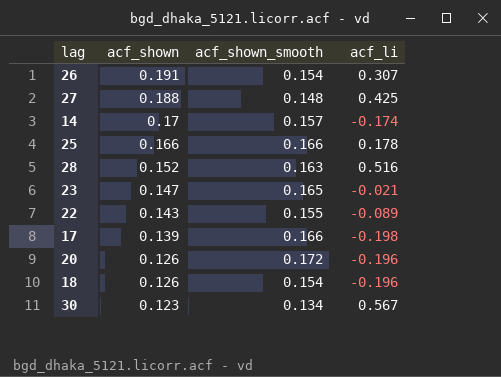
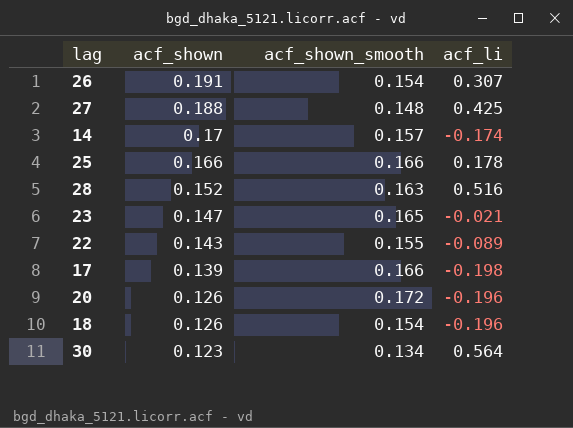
30 | acf_li: 0.567 -> 0.564

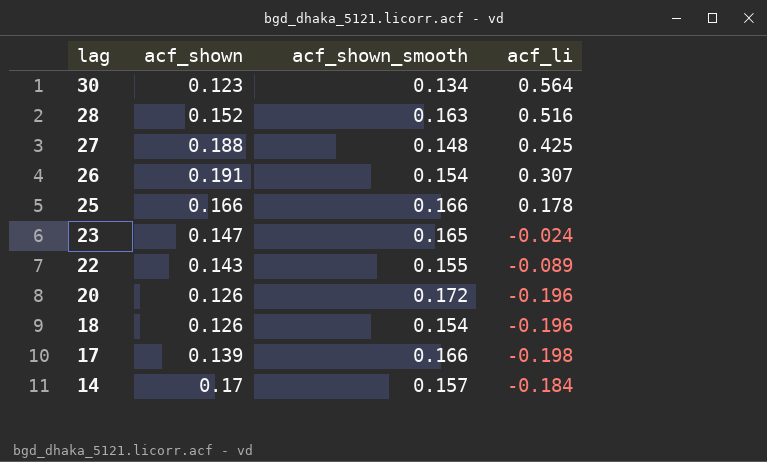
row order: acf_shown descending -> lag descending
23 | acf_li: -0.021 -> -0.024
14 | acf_li: -0.174 -> -0.184

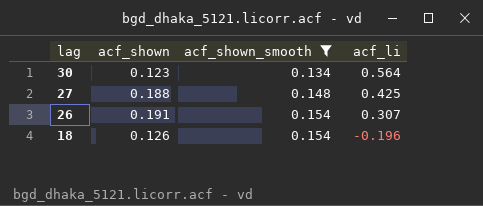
filter: none -> acf_shown_smooth <= 0.154

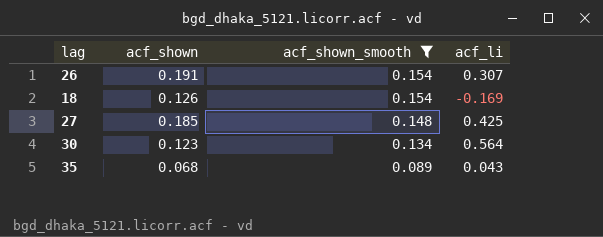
row order: lag descending -> acf_shown_smooth descending
18 | acf_li: -0.196 -> -0.169
27 | acf_shown: 0.188 -> 0.185
row 35: none -> 0.068 | 0.089 | 0.043

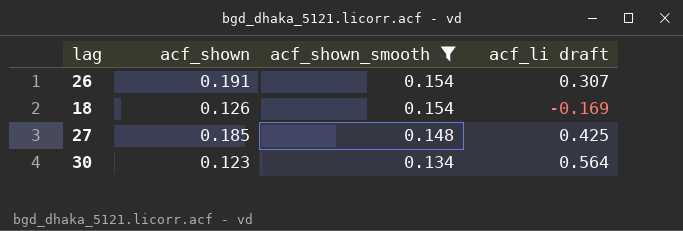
column name: acf_li -> acf_li draft
row 35: 0.068 | 0.089 | 0.043 -> none

